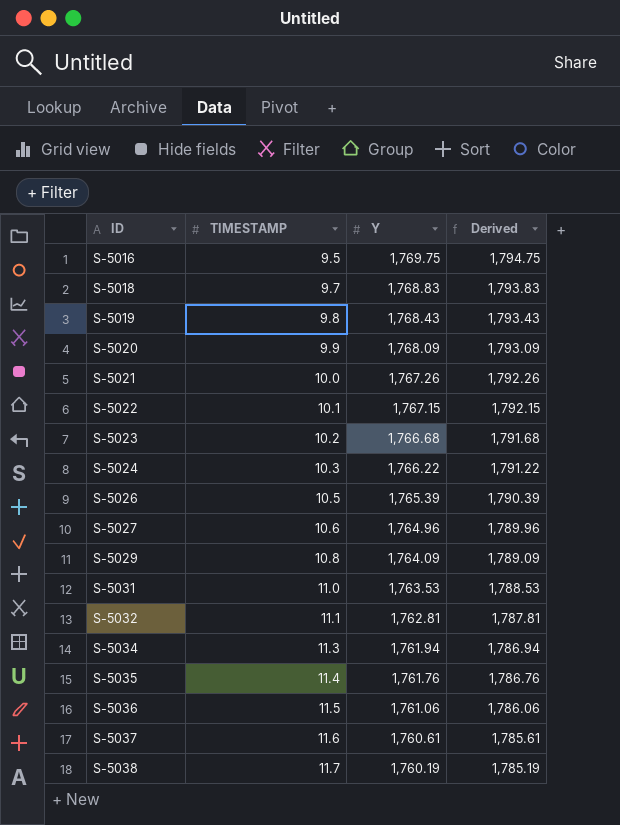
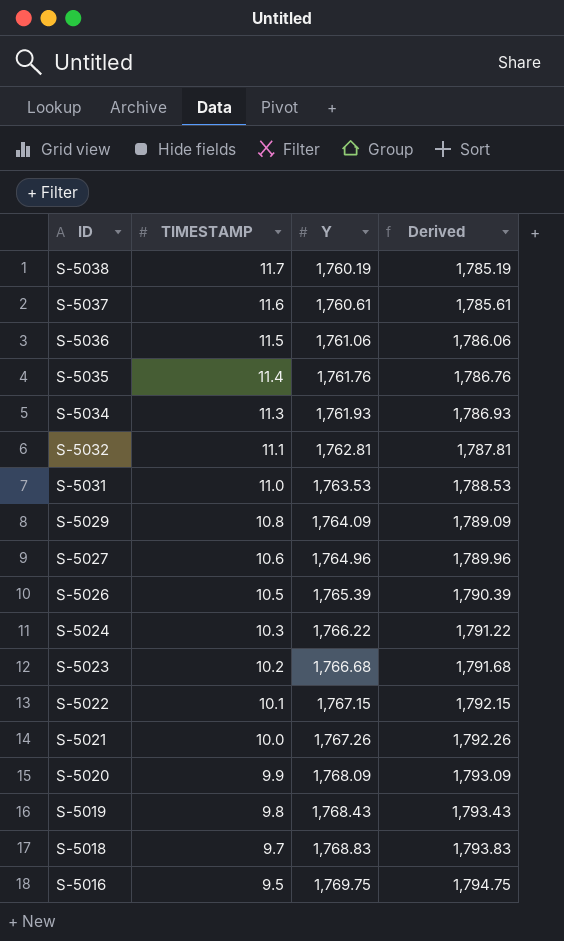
row order: ID ascending -> ID descending
S-5034 | Y: 1,761.94 -> 1,761.93
S-5034 | Derived: 1,786.94 -> 1,786.93

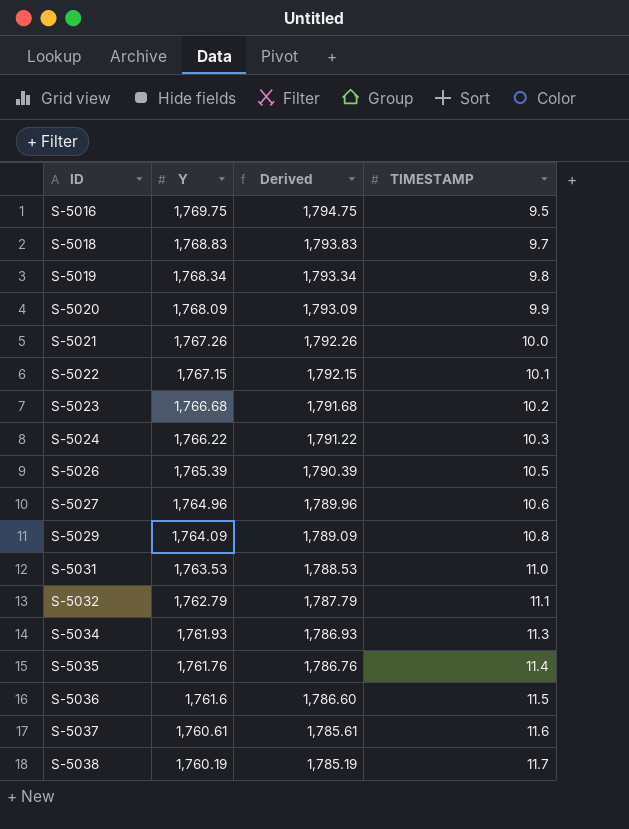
row order: ID descending -> ID ascending
column TIMESTAMP | position: 2 -> 4
S-5019 | Y: 1,768.43 -> 1,768.34
S-5019 | Derived: 1,793.43 -> 1,793.34
S-5032 | Y: 1,762.81 -> 1,762.79
S-5032 | Derived: 1,787.81 -> 1,787.79
S-5036 | Y: 1,761.06 -> 1,761.6
S-5036 | Derived: 1,786.06 -> 1,786.60

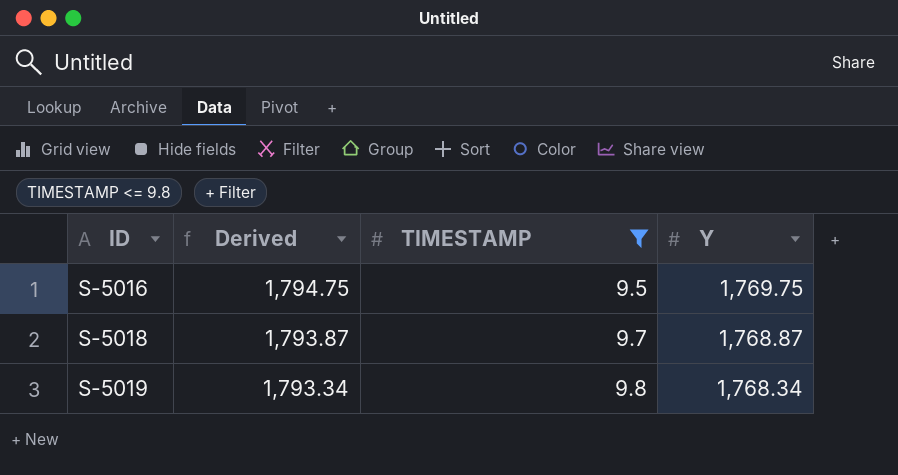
filter: none -> TIMESTAMP <= 9.8
column Y | position: 2 -> 4
S-5018 | Derived: 1,793.83 -> 1,793.87
S-5018 | Y: 1,768.83 -> 1,768.87

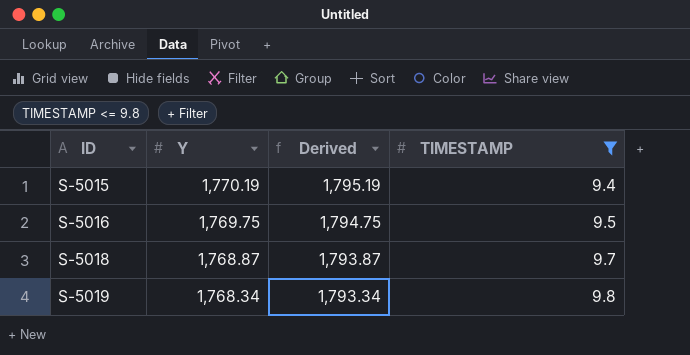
column Y | position: 4 -> 2
row S-5015: none -> 1,770.19 | 1,795.19 | 9.4

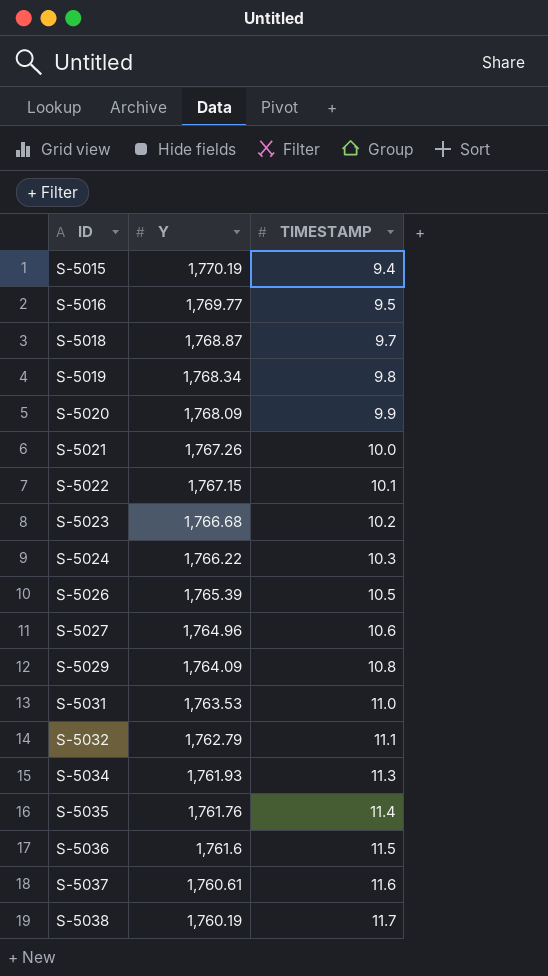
filter: TIMESTAMP <= 9.8 -> none
column Derived | formula: [Y] + 25 -> none
S-5016 | Y: 1,769.75 -> 1,769.77

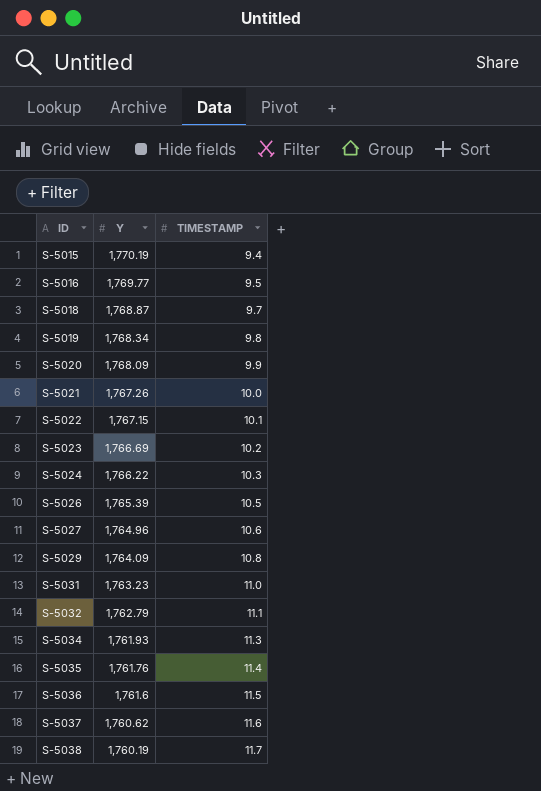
S-5023 | Y: 1,766.68 -> 1,766.69
S-5031 | Y: 1,763.53 -> 1,763.23
S-5037 | Y: 1,760.61 -> 1,760.62

